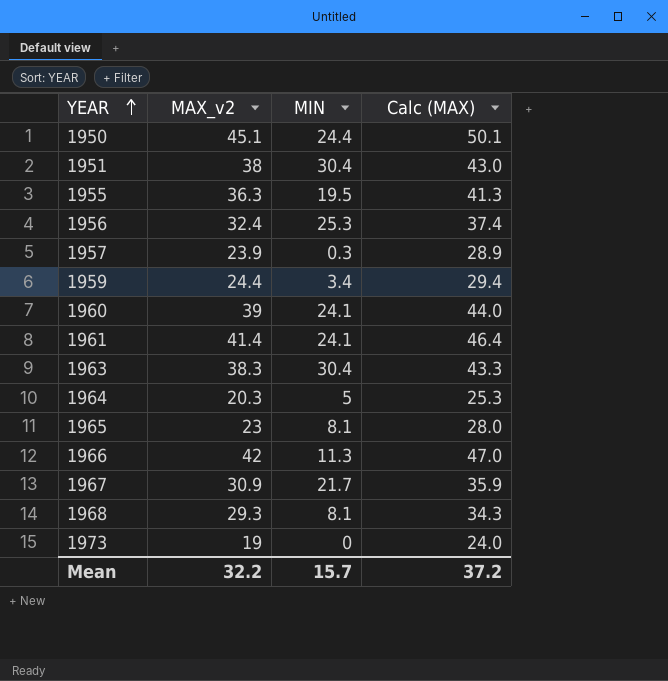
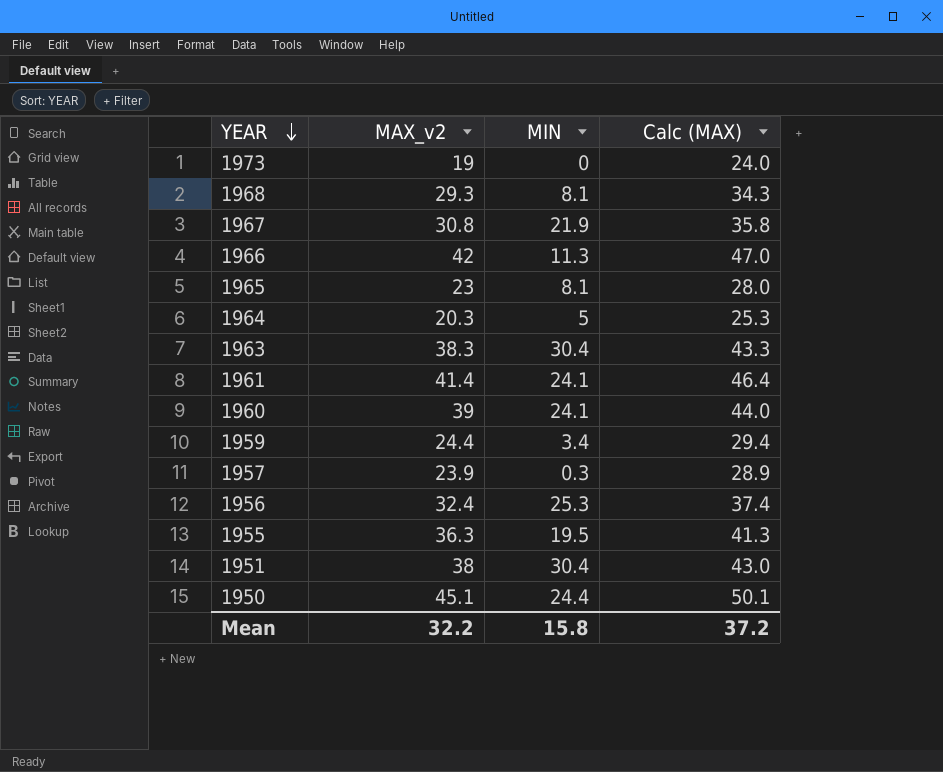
row order: YEAR ascending -> YEAR descending
1967 | MAX_v2: 30.9 -> 30.8
1967 | MIN: 21.7 -> 21.9
1967 | Calc (MAX): 35.9 -> 35.8
Mean | MIN: 15.7 -> 15.8

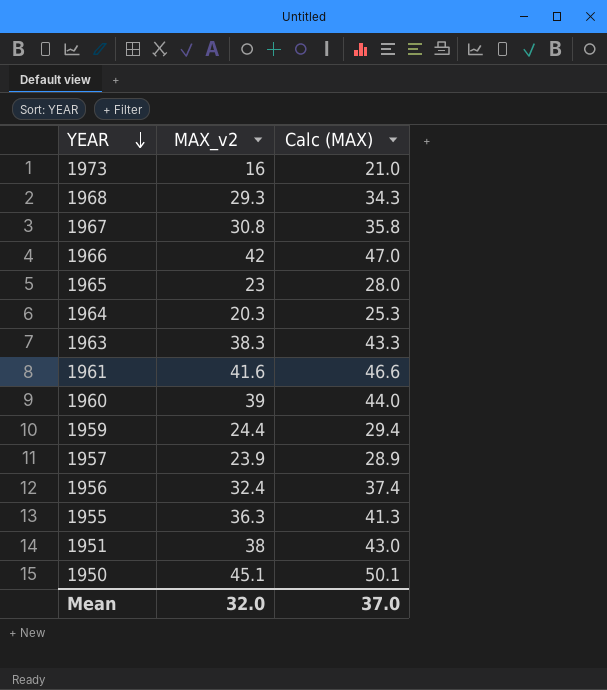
column MIN | position: 3 -> none
1973 | MAX_v2: 19 -> 16
1973 | Calc (MAX): 24.0 -> 21.0
1961 | MAX_v2: 41.4 -> 41.6
1961 | Calc (MAX): 46.4 -> 46.6
Mean | MAX_v2: 32.2 -> 32.0
Mean | Calc (MAX): 37.2 -> 37.0

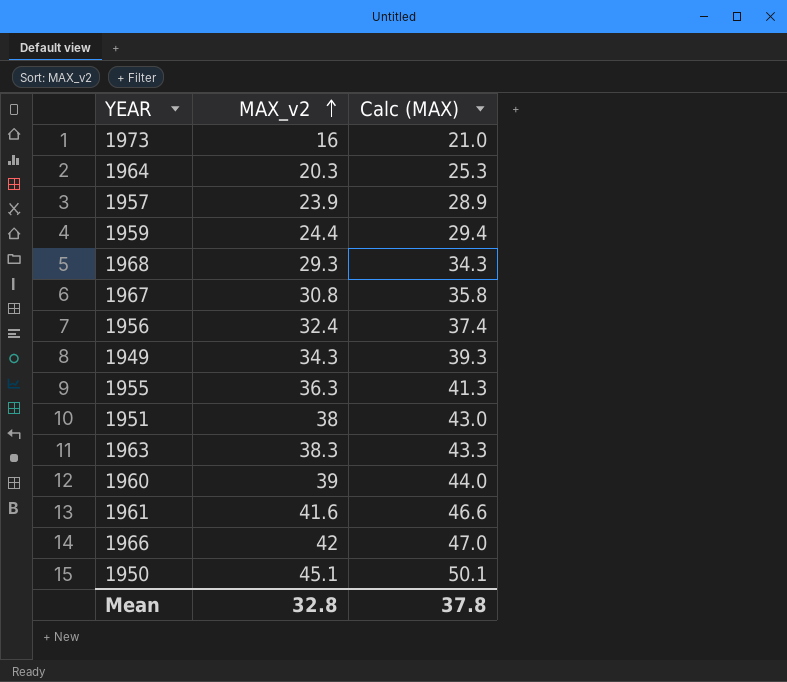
row order: YEAR descending -> MAX_v2 ascending
row 1965: 23 | 28.0 -> none
row 1949: none -> 34.3 | 39.3
Mean | MAX_v2: 32.0 -> 32.8
Mean | Calc (MAX): 37.0 -> 37.8

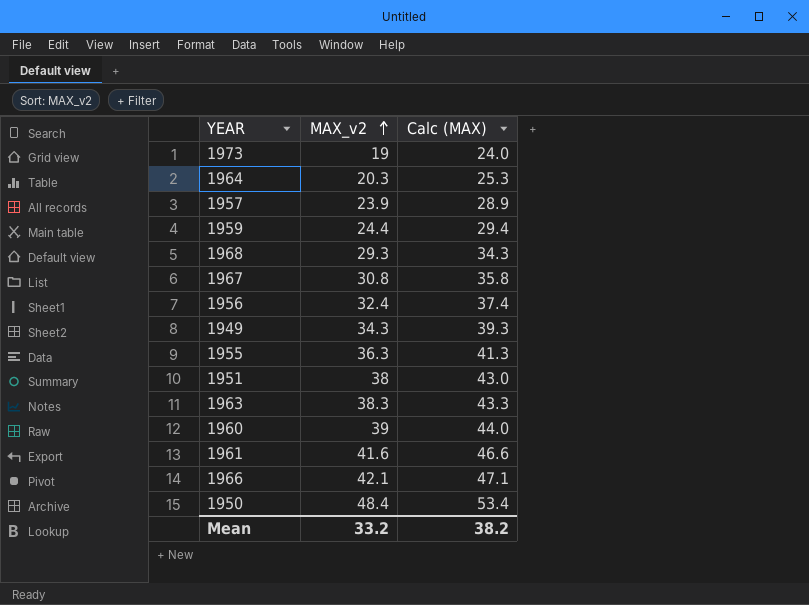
1973 | MAX_v2: 16 -> 19
1973 | Calc (MAX): 21.0 -> 24.0
1966 | MAX_v2: 42 -> 42.1
1966 | Calc (MAX): 47.0 -> 47.1
1950 | MAX_v2: 45.1 -> 48.4
1950 | Calc (MAX): 50.1 -> 53.4
Mean | MAX_v2: 32.8 -> 33.2
Mean | Calc (MAX): 37.8 -> 38.2

